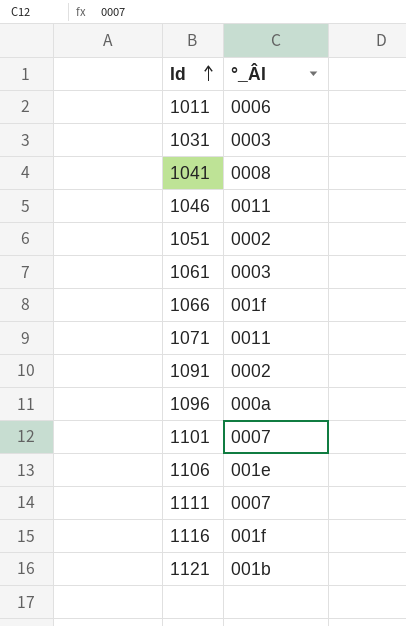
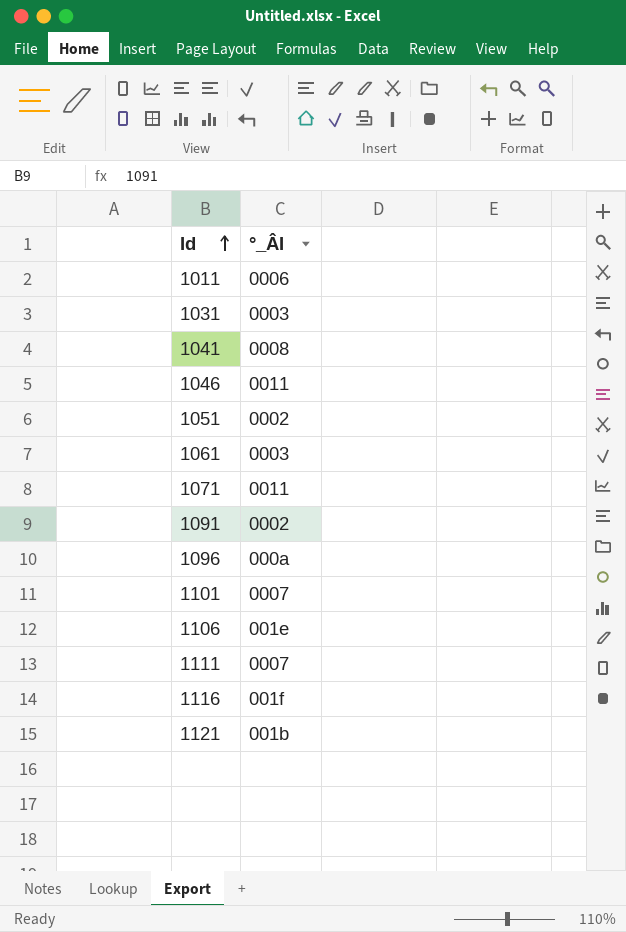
row 1066: 001f -> none

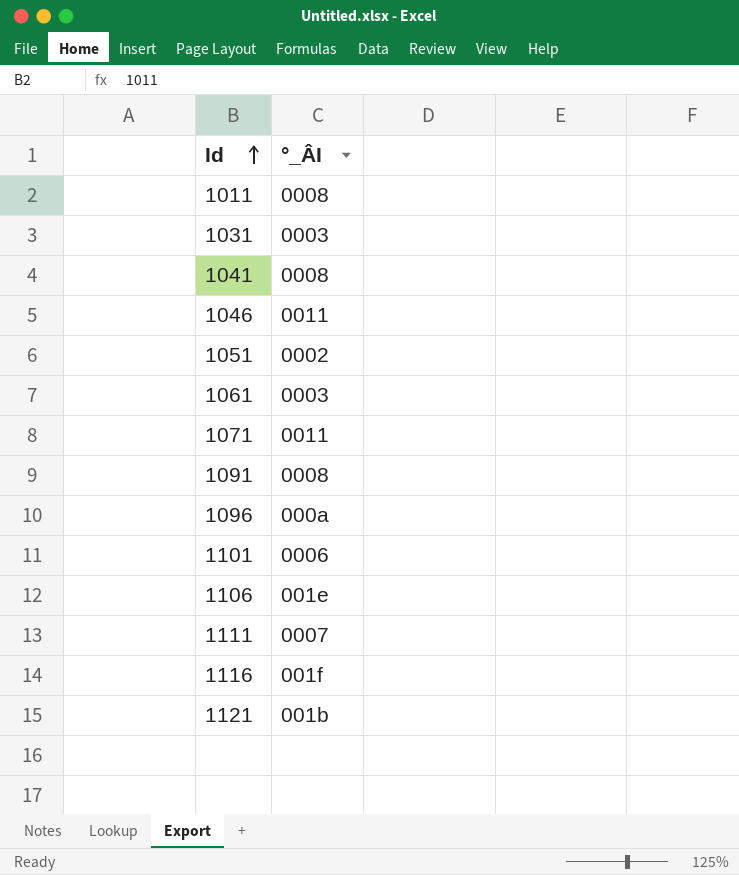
1011 | °_ÂI: 0006 -> 0008
1091 | °_ÂI: 0002 -> 0008
1101 | °_ÂI: 0007 -> 0006

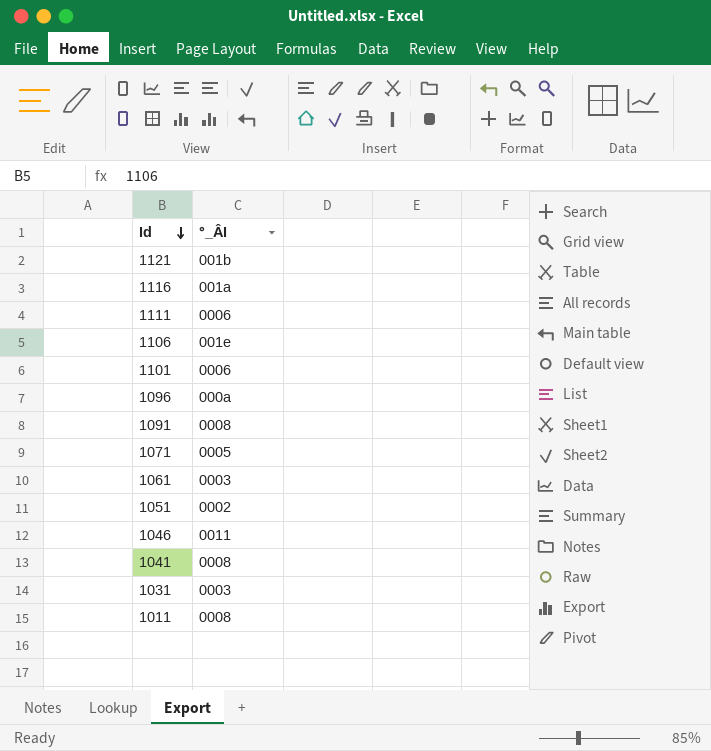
row order: Id ascending -> Id descending
1116 | °_ÂI: 001f -> 001a
1111 | °_ÂI: 0007 -> 0006
1071 | °_ÂI: 0011 -> 0005

